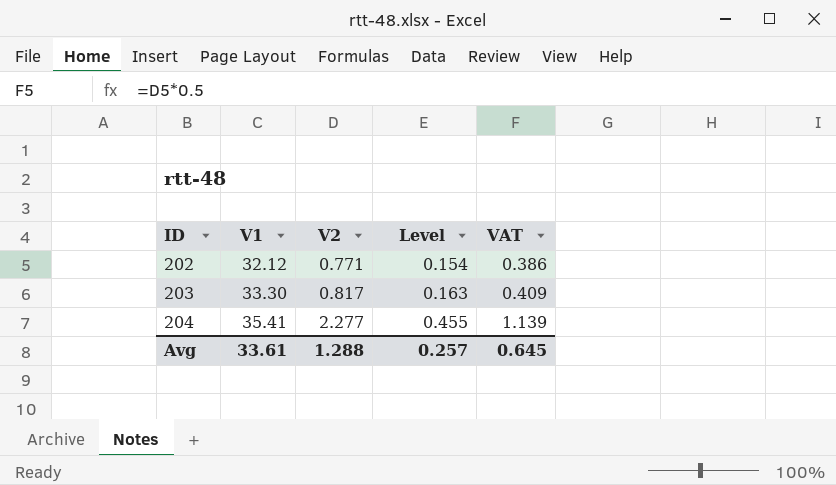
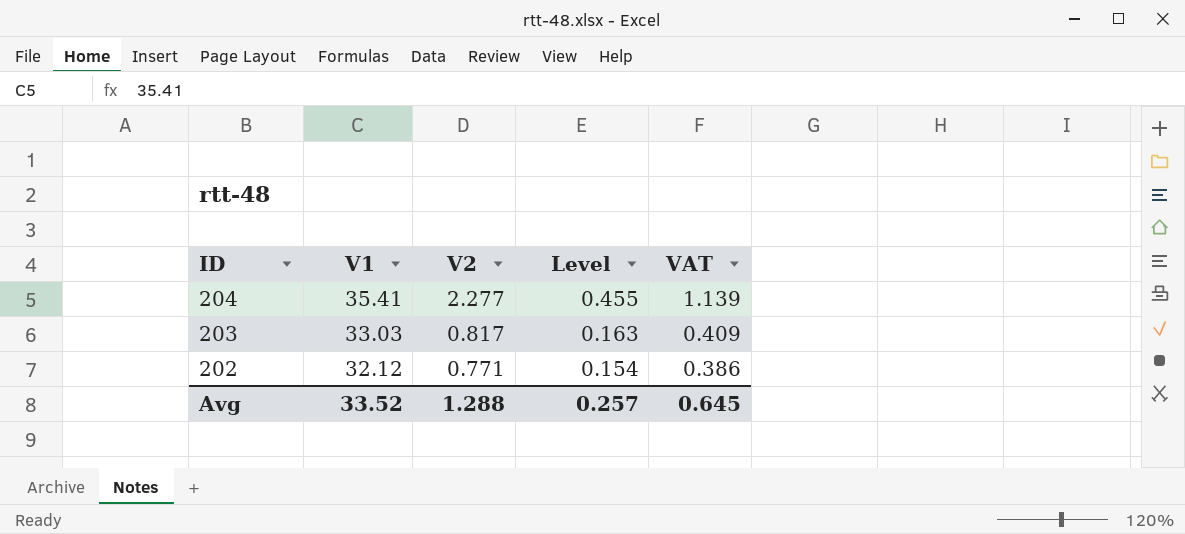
row order: ID ascending -> ID descending
203 | V1: 33.30 -> 33.03
Avg | V1: 33.61 -> 33.52

